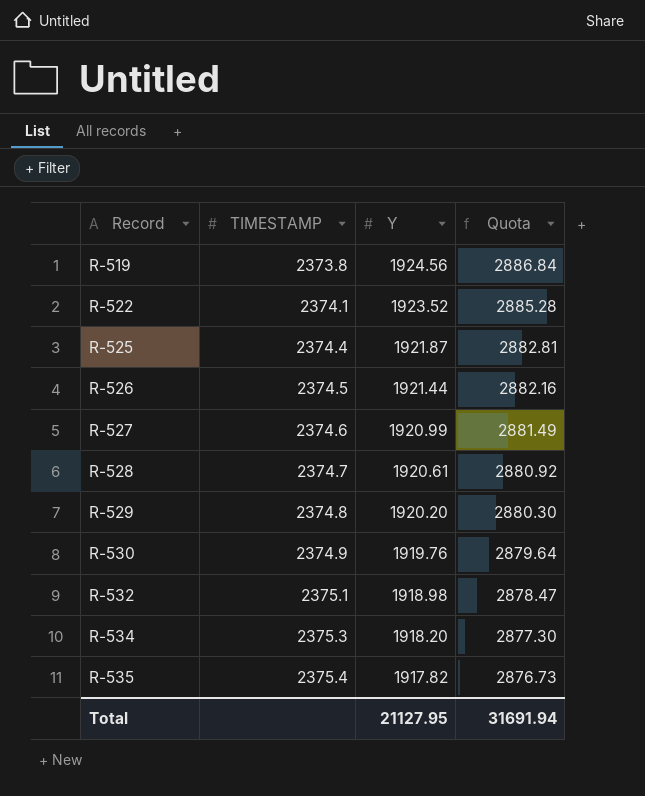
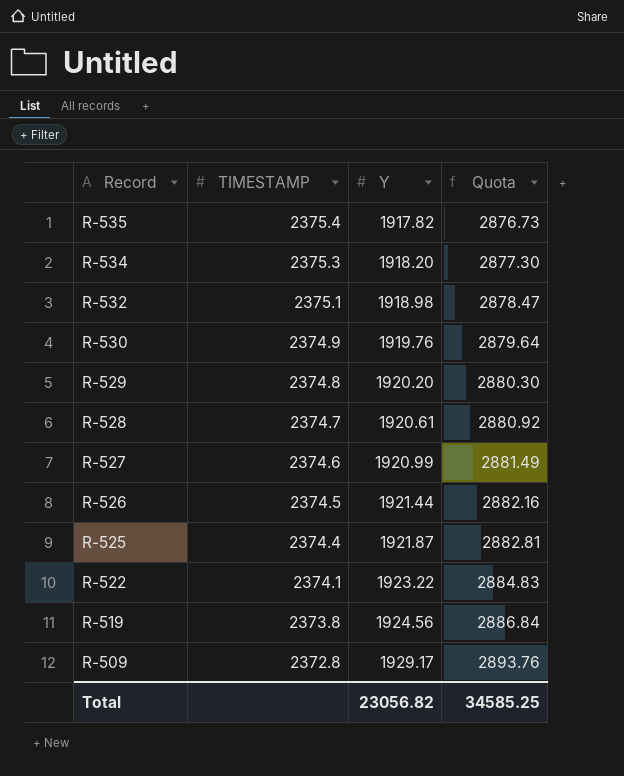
row order: Record ascending -> Record descending
R-522 | Y: 1923.52 -> 1923.22
R-522 | Quota: 2885.28 -> 2884.83
row R-509: none -> 2372.8 | 1929.17 | 2893.76
Total | Y: 21127.95 -> 23056.82
Total | Quota: 31691.94 -> 34585.25

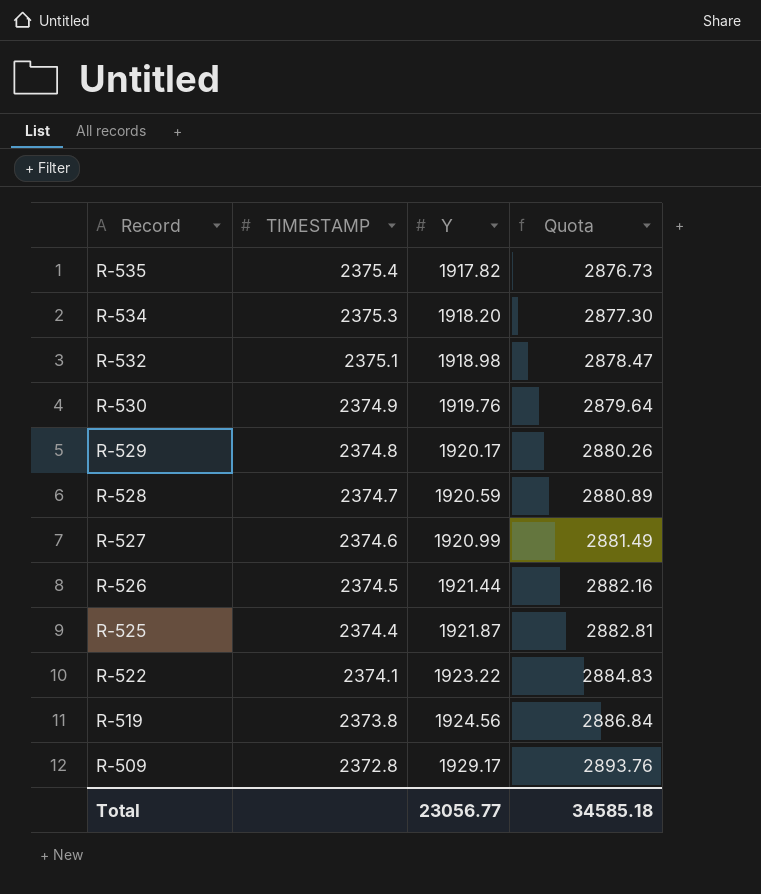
R-529 | Y: 1920.20 -> 1920.17
R-529 | Quota: 2880.30 -> 2880.26
R-528 | Y: 1920.61 -> 1920.59
R-528 | Quota: 2880.92 -> 2880.89
Total | Y: 23056.82 -> 23056.77
Total | Quota: 34585.25 -> 34585.18

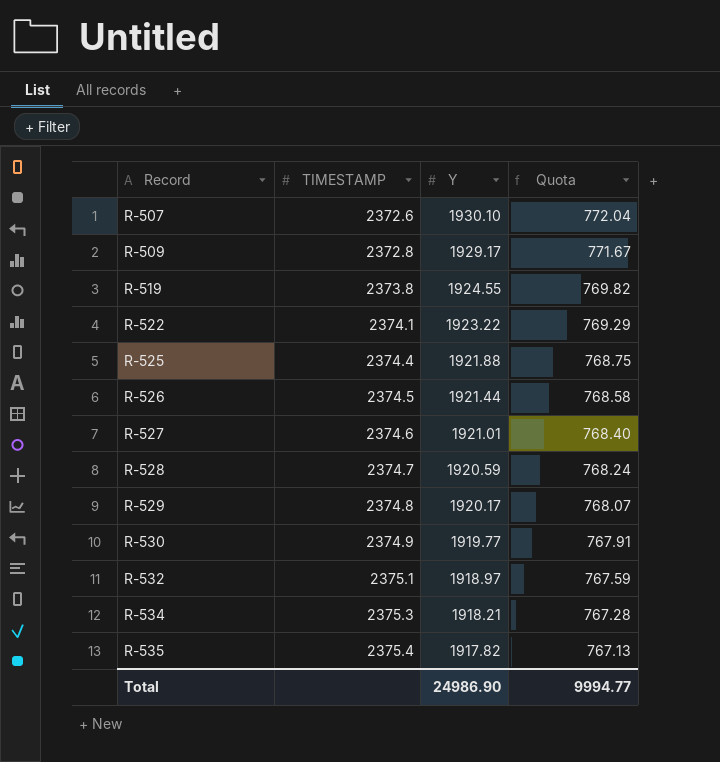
row order: Record descending -> Record ascending
column Quota | formula: [Y] * 1.5 -> [Y] * 0.4
row R-507: none -> 2372.6 | 1930.10 | 772.04
R-519 | Y: 1924.56 -> 1924.55
R-525 | Y: 1921.87 -> 1921.88
R-527 | Y: 1920.99 -> 1921.01
R-530 | Y: 1919.76 -> 1919.77
R-532 | Y: 1918.98 -> 1918.97
R-534 | Y: 1918.20 -> 1918.21
Total | Y: 23056.77 -> 24986.90
Total | Quota: 34585.18 -> 9994.77

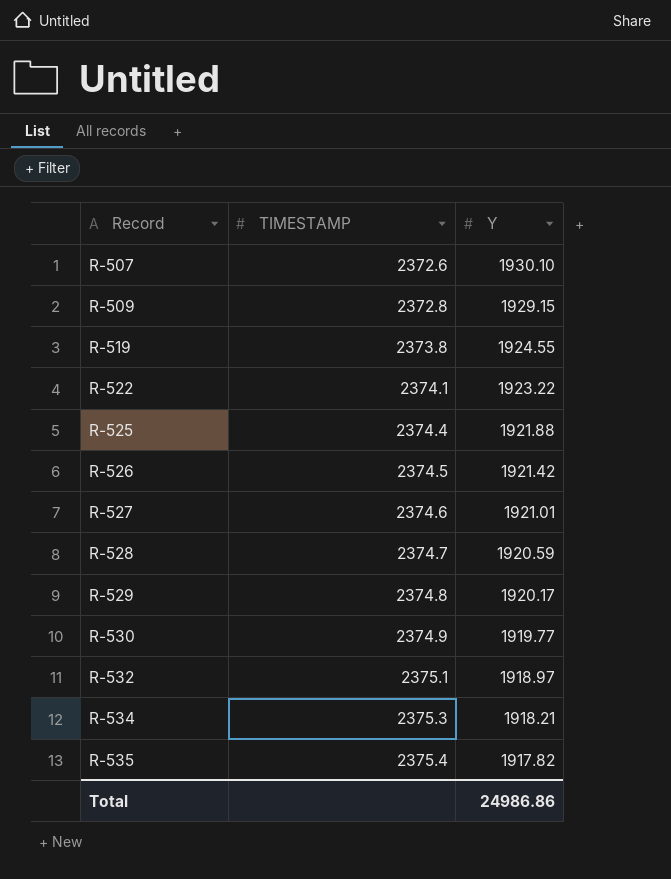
column Quota | formula: [Y] * 0.4 -> none
R-509 | Y: 1929.17 -> 1929.15
R-526 | Y: 1921.44 -> 1921.42
Total | Y: 24986.90 -> 24986.86

